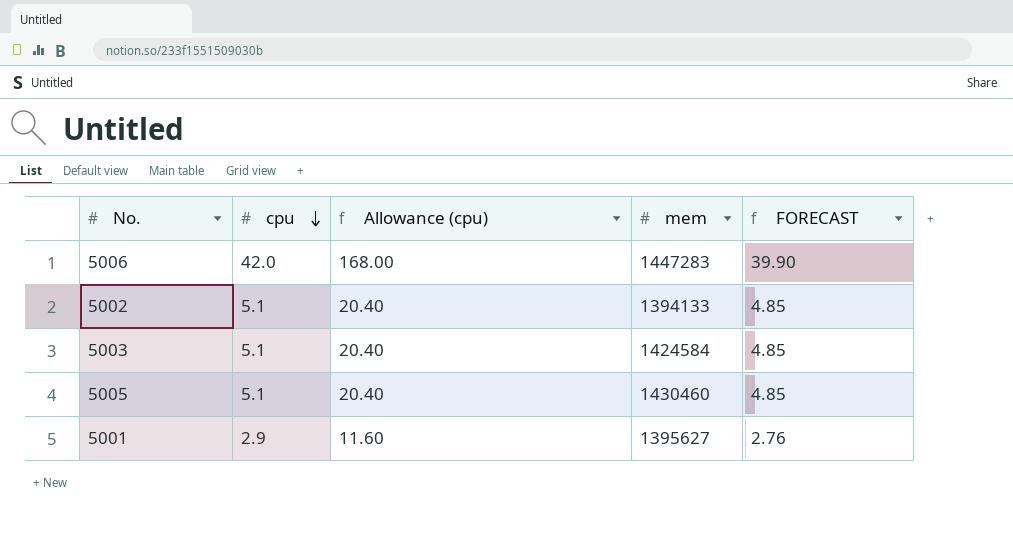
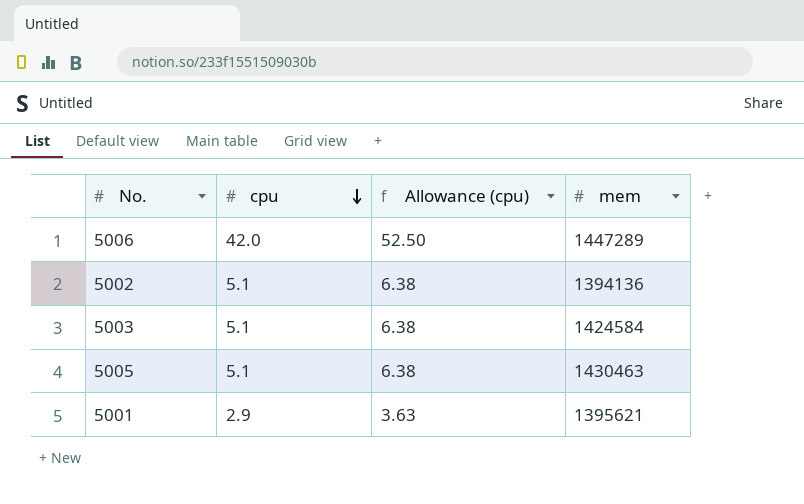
column FORECAST | formula: [cpu] * 0.95 -> none
column Allowance (cpu) | formula: [cpu] * 4 -> [cpu] * 1.25
5006 | mem: 1447283 -> 1447289
5002 | mem: 1394133 -> 1394136
5005 | mem: 1430460 -> 1430463
5001 | mem: 1395627 -> 1395621

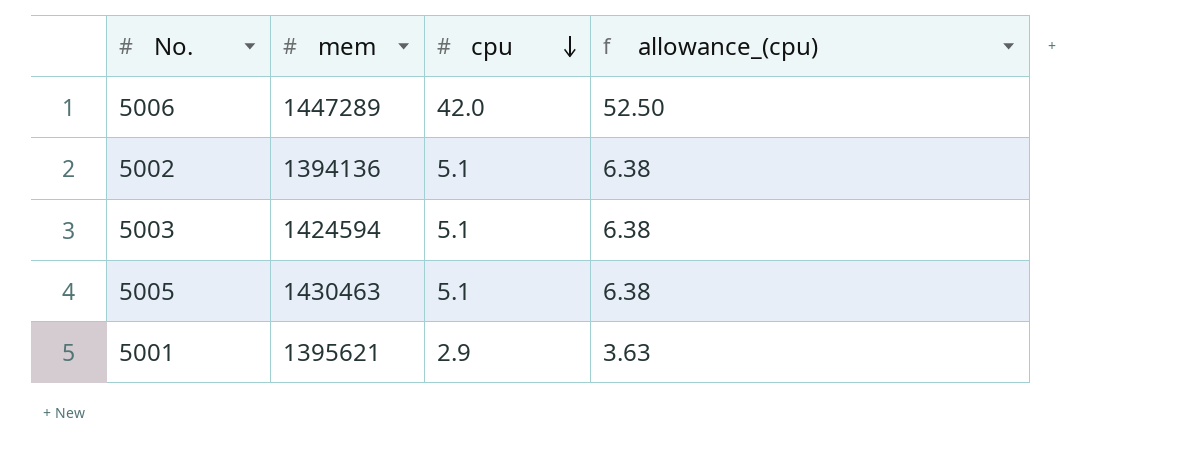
column mem | position: 4 -> 2
column name: Allowance (cpu) -> allowance_(cpu)
5003 | mem: 1424584 -> 1424594

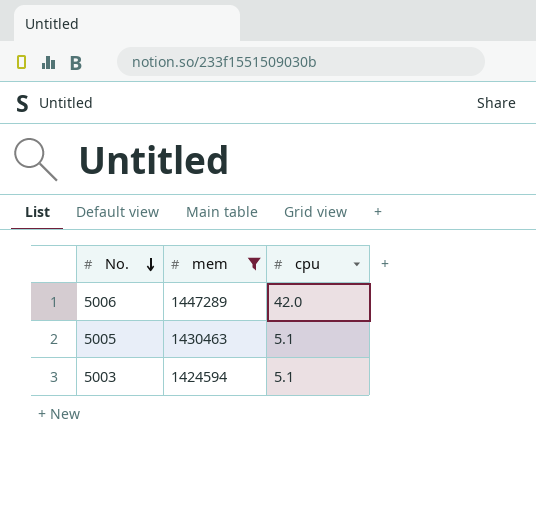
filter: none -> mem >= 1424594
row order: cpu descending -> No. descending
column allowance_(cpu) | formula: [cpu] * 1.25 -> none

